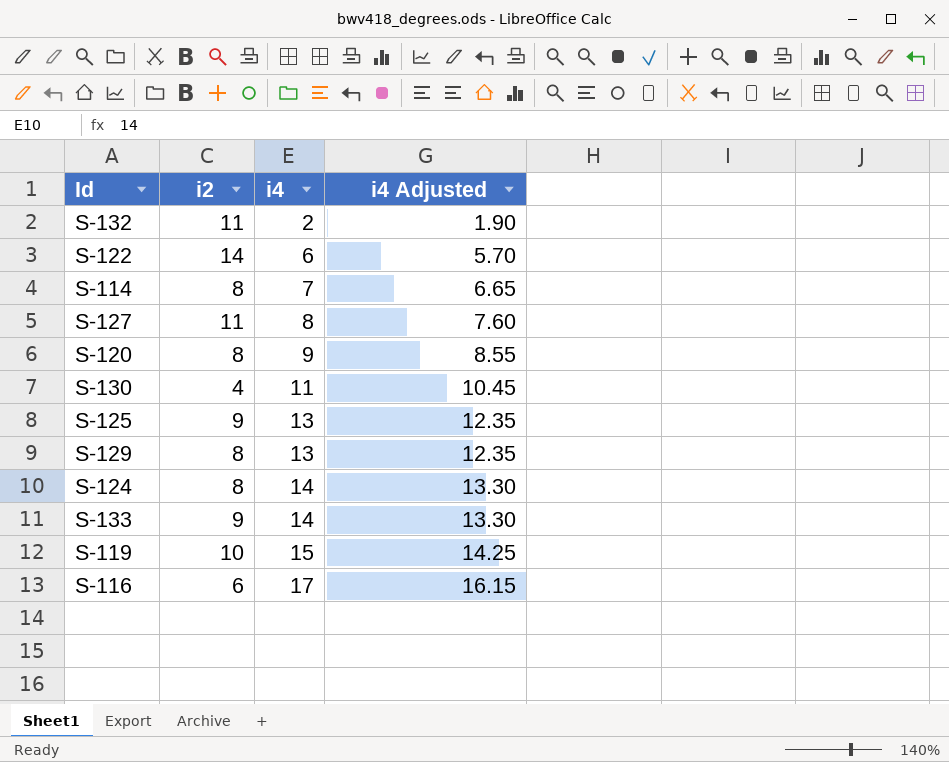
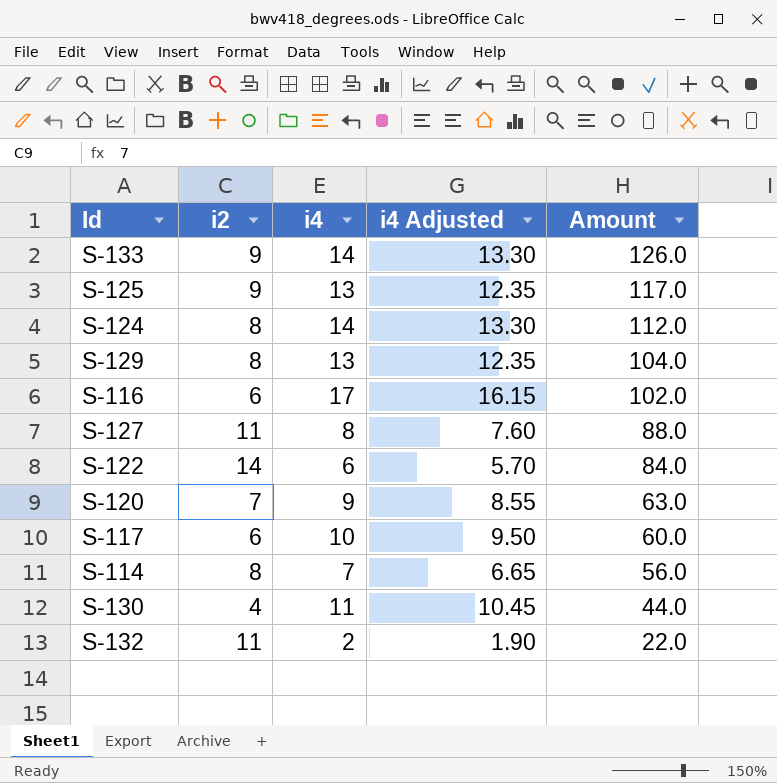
row order: i4 ascending -> Amount descending
column Amount | formula: none -> [i2] * [i4]
row S-119: 10 | 15 | 14.25 -> none
S-120 | i2: 8 -> 7
row S-117: none -> 6 | 10 | 9.50 | 60.0

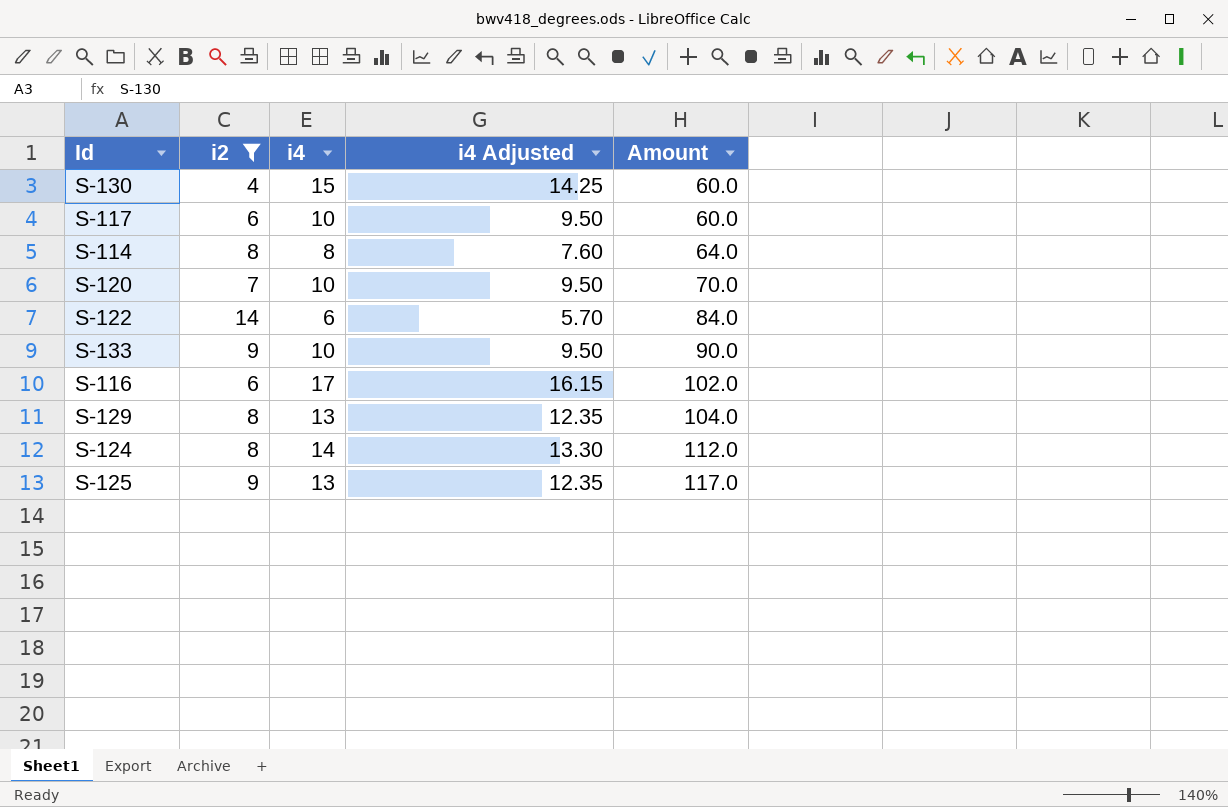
filter: none -> i2 != 11
row order: Amount descending -> Amount ascending
S-130 | i4: 11 -> 15
S-130 | i4 Adjusted: 10.45 -> 14.25
S-130 | Amount: 44.0 -> 60.0
S-114 | i4: 7 -> 8
S-114 | i4 Adjusted: 6.65 -> 7.60
S-114 | Amount: 56.0 -> 64.0
S-120 | i4: 9 -> 10
S-120 | i4 Adjusted: 8.55 -> 9.50
S-120 | Amount: 63.0 -> 70.0
S-133 | i4: 14 -> 10
S-133 | i4 Adjusted: 13.30 -> 9.50
S-133 | Amount: 126.0 -> 90.0

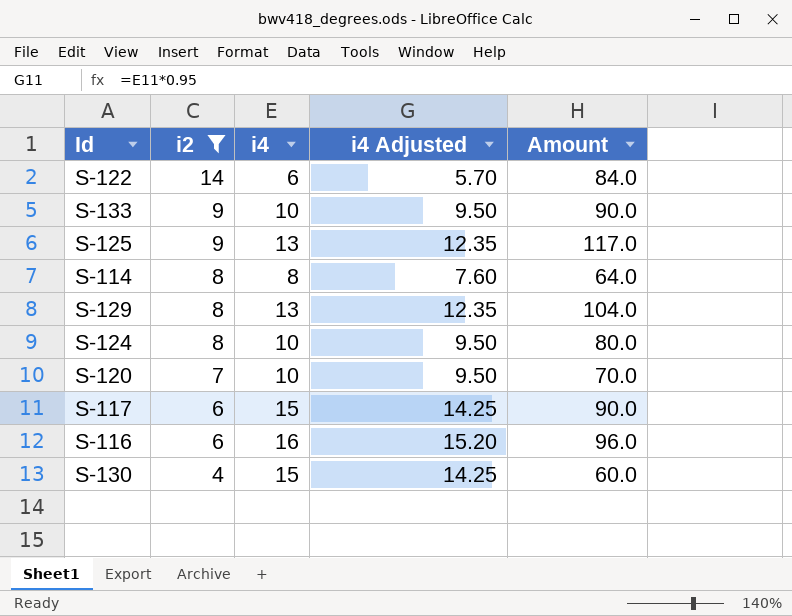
row order: Amount ascending -> i2 descending
S-124 | i4: 14 -> 10
S-124 | i4 Adjusted: 13.30 -> 9.50
S-124 | Amount: 112.0 -> 80.0
S-117 | i4: 10 -> 15
S-117 | i4 Adjusted: 9.50 -> 14.25
S-117 | Amount: 60.0 -> 90.0
S-116 | i4: 17 -> 16
S-116 | i4 Adjusted: 16.15 -> 15.20
S-116 | Amount: 102.0 -> 96.0

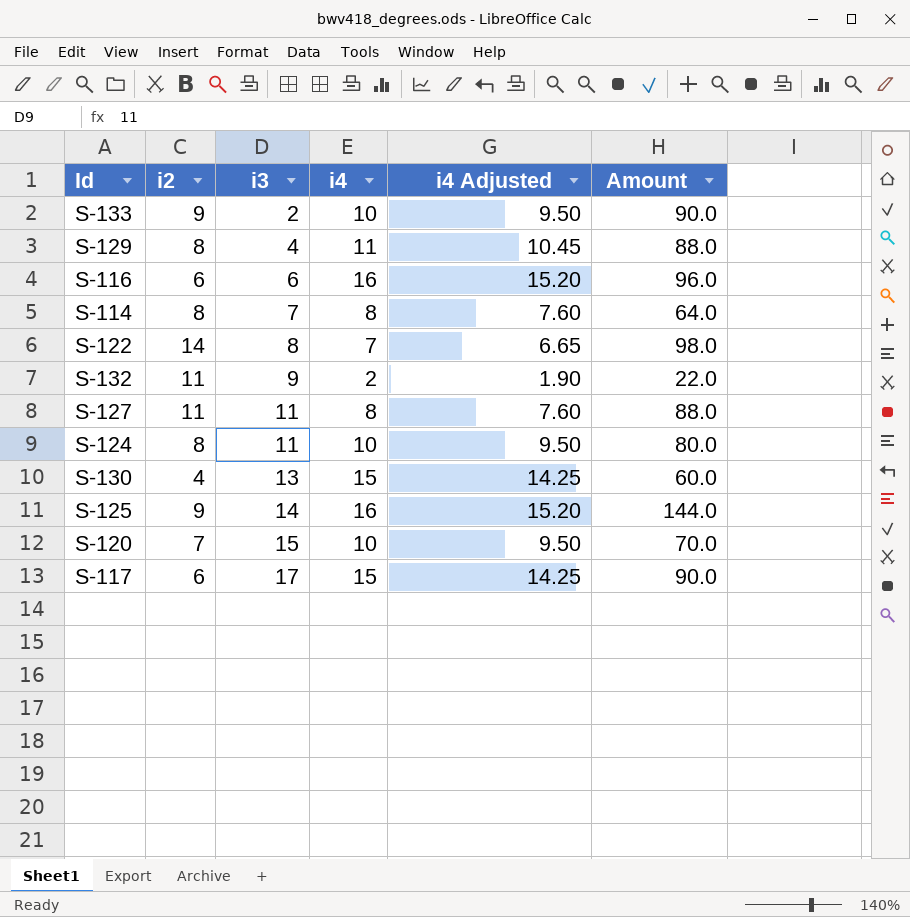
filter: i2 != 11 -> none
row order: i2 descending -> i3 ascending
column i3 | position: none -> 3
S-129 | i4: 13 -> 11
S-129 | i4 Adjusted: 12.35 -> 10.45
S-129 | Amount: 104.0 -> 88.0
S-122 | i4: 6 -> 7
S-122 | i4 Adjusted: 5.70 -> 6.65
S-122 | Amount: 84.0 -> 98.0
S-125 | i4: 13 -> 16
S-125 | i4 Adjusted: 12.35 -> 15.20
S-125 | Amount: 117.0 -> 144.0

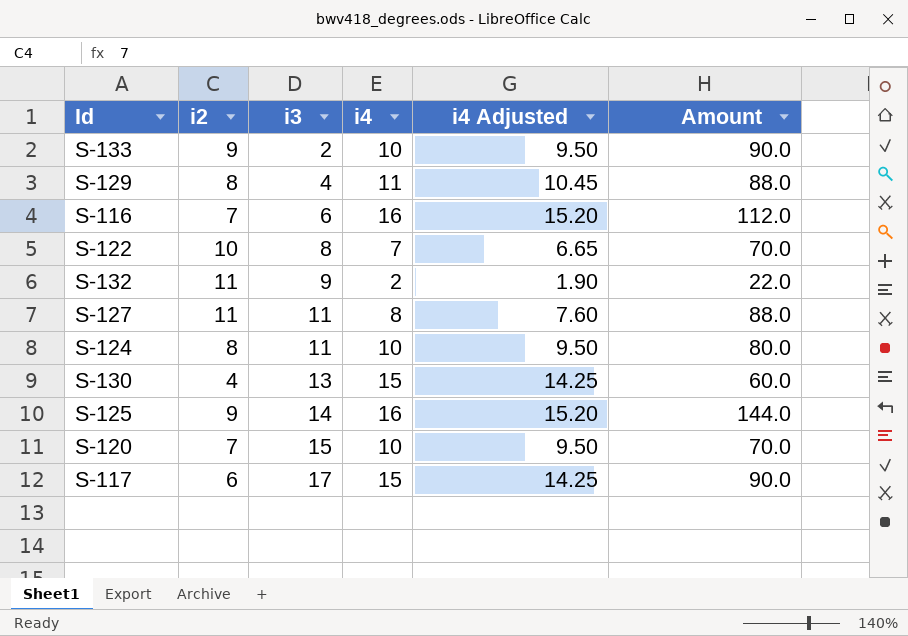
row S-114: 8 | 7 | 8 | 7.60 | 64.0 -> none
S-116 | i2: 6 -> 7
S-116 | Amount: 96.0 -> 112.0
S-122 | i2: 14 -> 10
S-122 | Amount: 98.0 -> 70.0

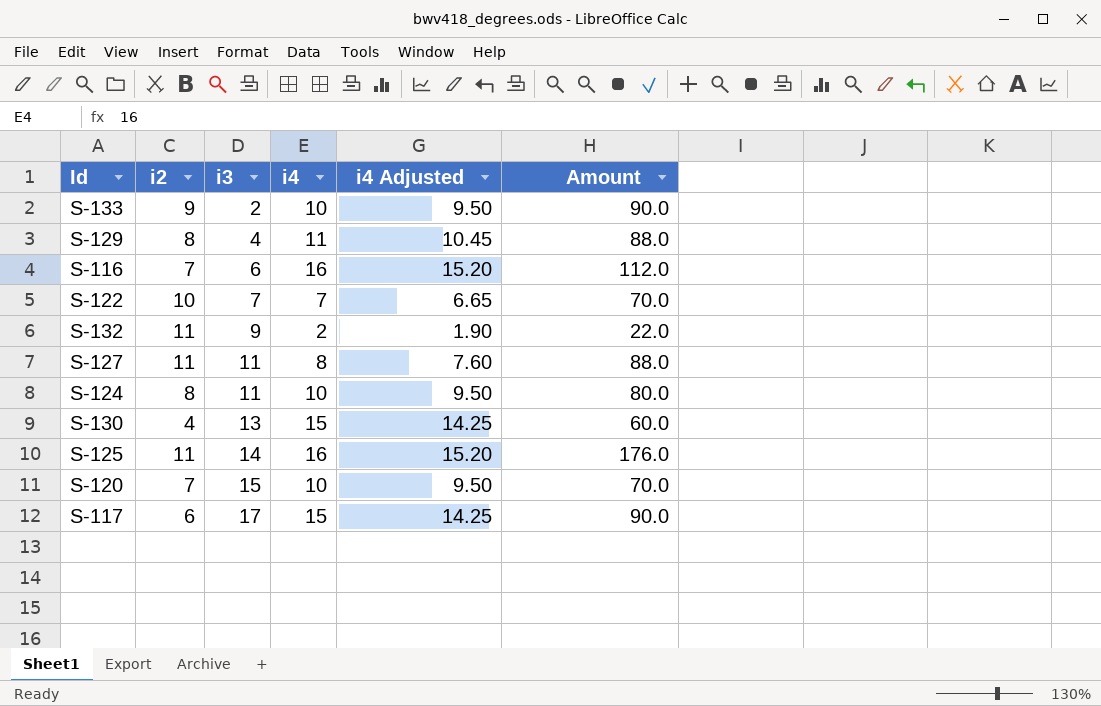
S-122 | i3: 8 -> 7
S-125 | i2: 9 -> 11
S-125 | Amount: 144.0 -> 176.0

